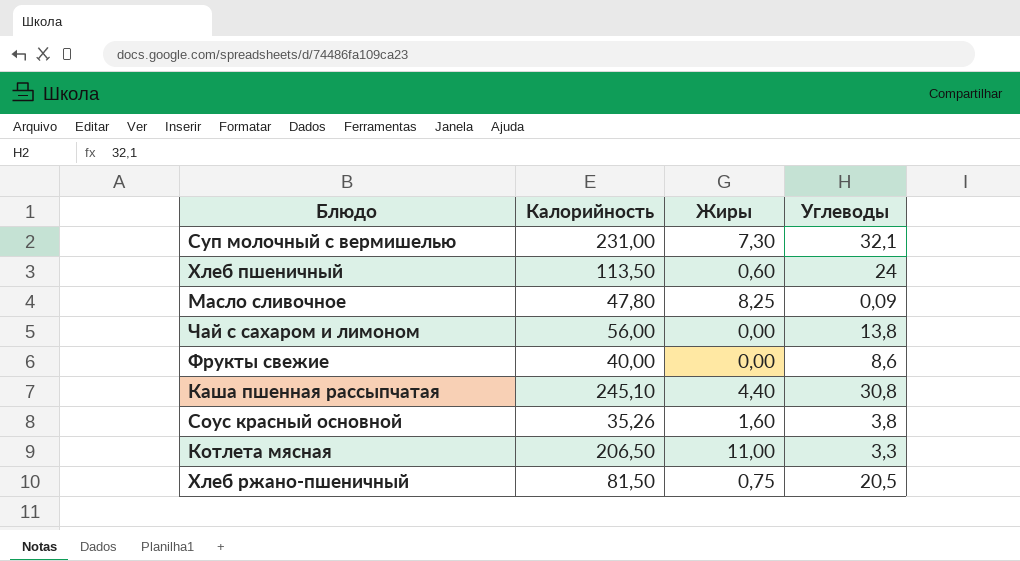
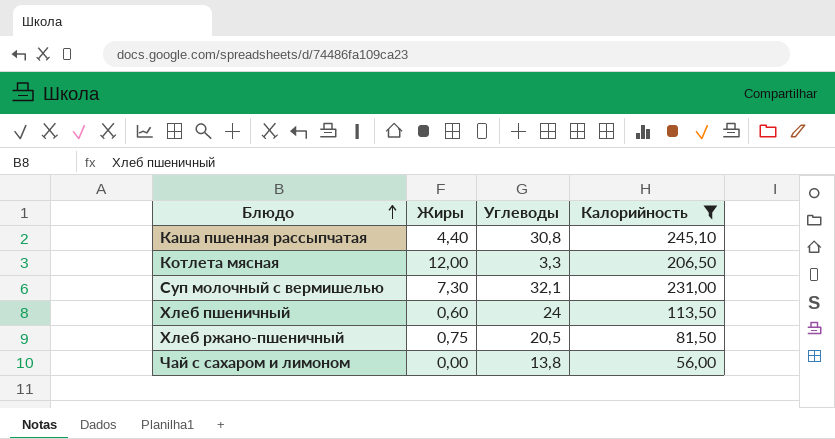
filter: none -> Калорийность >= 56,00
row order: none -> Блюдо ascending
column Калорийность | position: 2 -> 4
Котлета мясная | Жиры: 11,00 -> 12,00

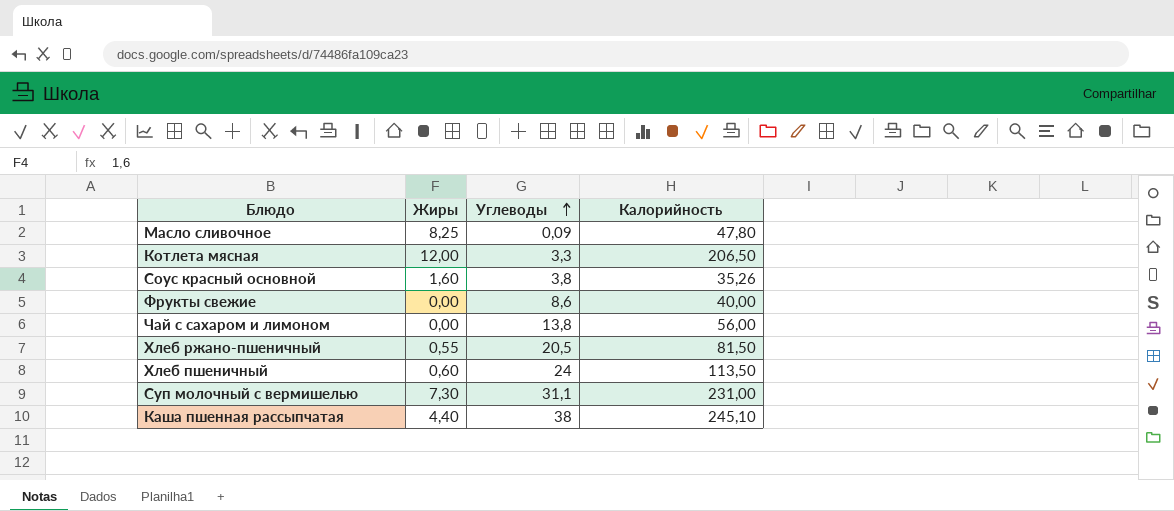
filter: Калорийность >= 56,00 -> none
row order: Блюдо ascending -> Углеводы ascending
Хлеб ржано-пшеничный | Жиры: 0,75 -> 0,55
Суп молочный с вермишелью | Углеводы: 32,1 -> 31,1
Каша пшенная рассыпчатая | Углеводы: 30,8 -> 38

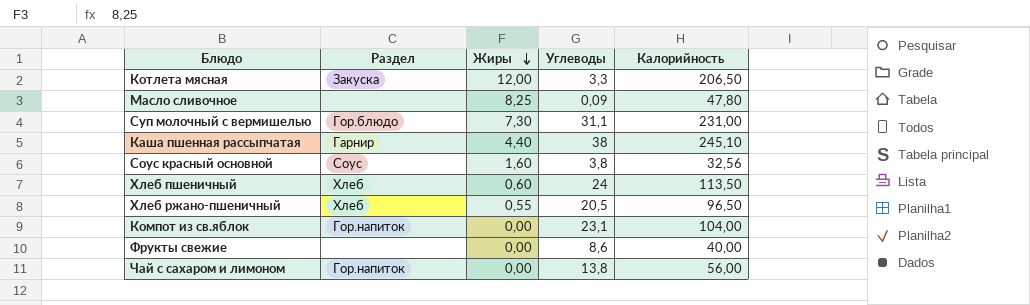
row order: Углеводы ascending -> Жиры descending
column Раздел | position: none -> 2
Соус красный основной | Калорийность: 35,26 -> 32,56
Хлеб ржано-пшеничный | Калорийность: 81,50 -> 96,50
row Компот из св.яблок: none -> Гор.напиток | 0,00 | 23,1 | 104,00

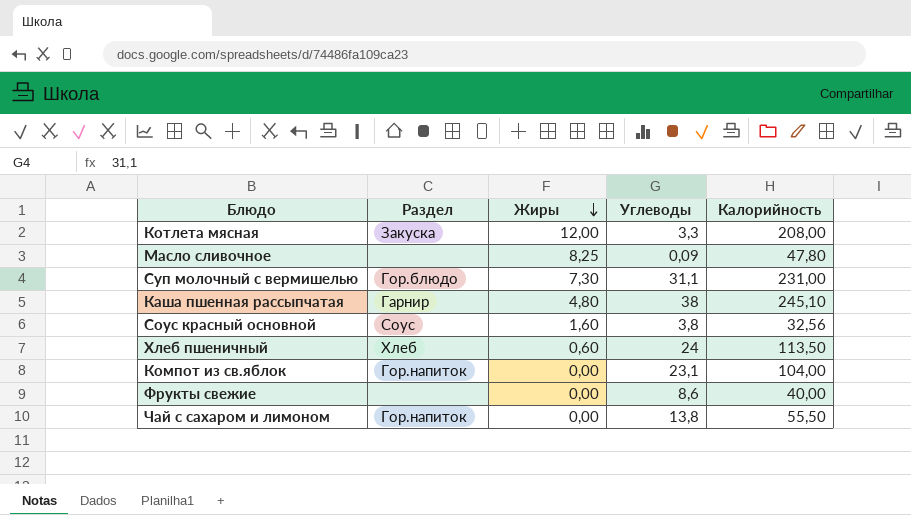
row Хлеб ржано-пшеничный: Хлеб | 0,55 | 20,5 | 96,50 -> none
Котлета мясная | Калорийность: 206,50 -> 208,00
Каша пшенная рассыпчатая | Жиры: 4,40 -> 4,80
Чай с сахаром и лимоном | Калорийность: 56,00 -> 55,50

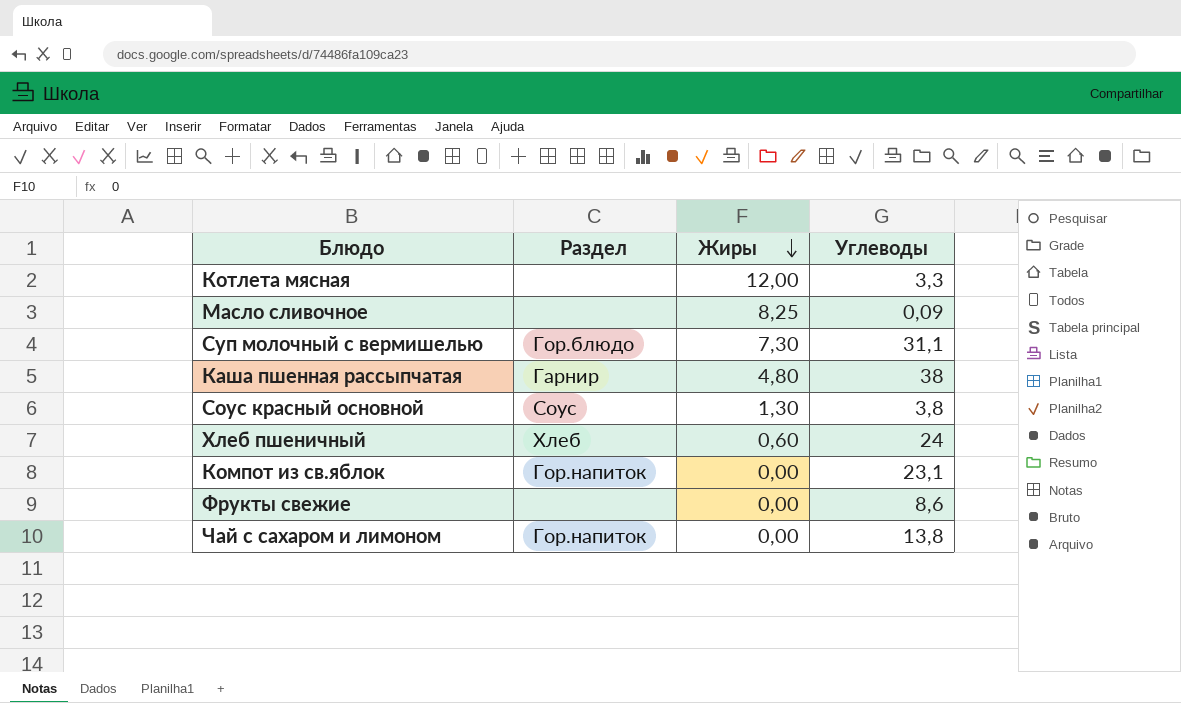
column Калорийность | position: 5 -> none
Котлета мясная | Раздел: Закуска -> none
Соус красный основной | Жиры: 1,60 -> 1,30

